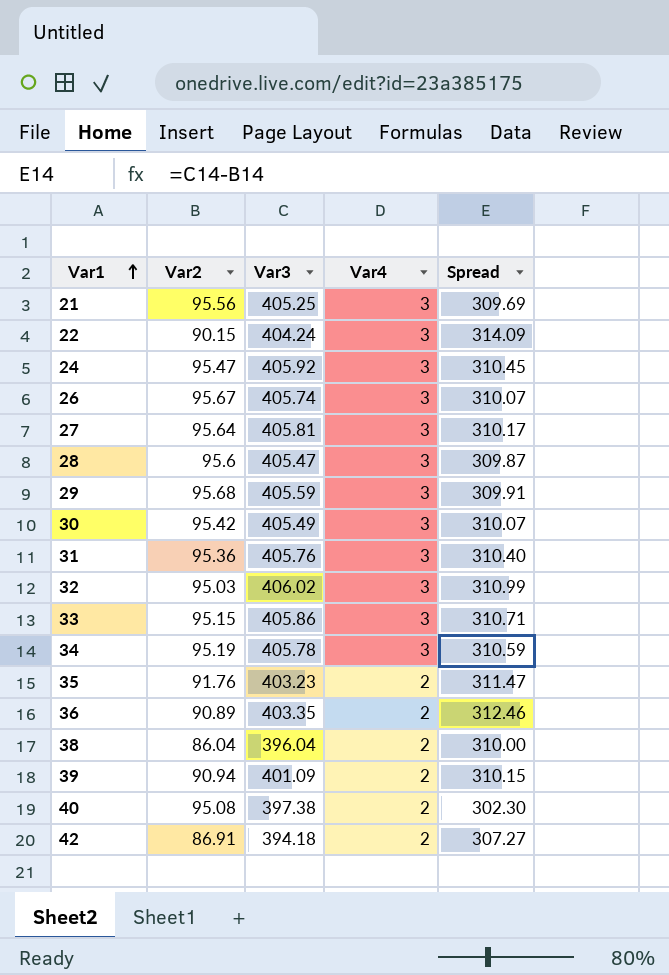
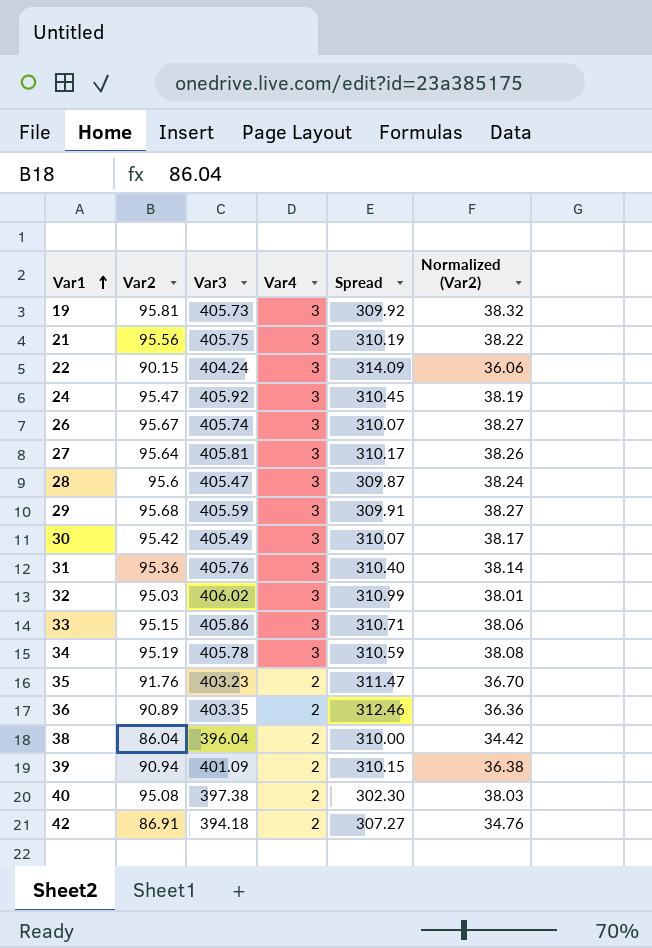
column Normalized (Var2) | formula: none -> [Var2] * 0.4
row 19: none -> 95.81 | 405.73 | 3 | 309.92 | 38.32
21 | Var3: 405.25 -> 405.75
21 | Spread: 309.69 -> 310.19

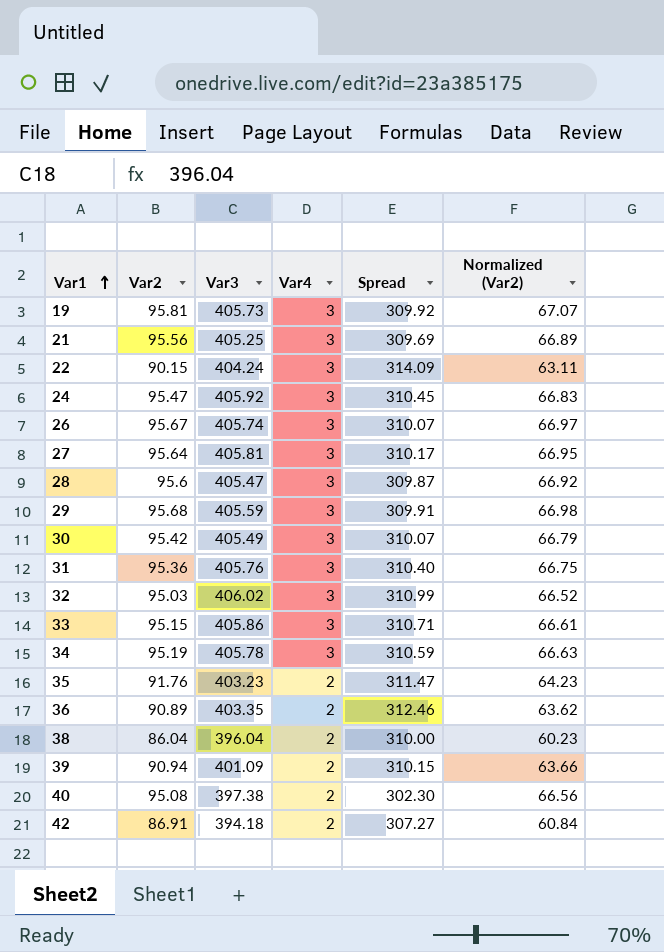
column Normalized (Var2) | formula: [Var2] * 0.4 -> [Var2] * 0.7
21 | Var3: 405.75 -> 405.25
21 | Spread: 310.19 -> 309.69

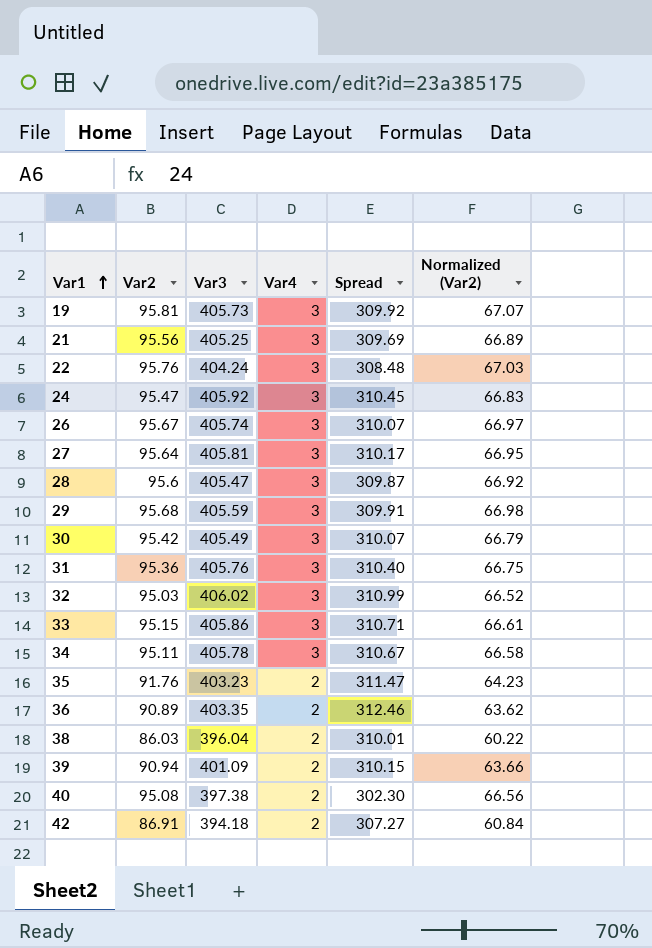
22 | Var2: 90.15 -> 95.76
22 | Spread: 314.09 -> 308.48
22 | Normalized (Var2): 63.11 -> 67.03
34 | Var2: 95.19 -> 95.11
34 | Spread: 310.59 -> 310.67
34 | Normalized (Var2): 66.63 -> 66.58
38 | Var2: 86.04 -> 86.03
38 | Spread: 310.00 -> 310.01
38 | Normalized (Var2): 60.23 -> 60.22

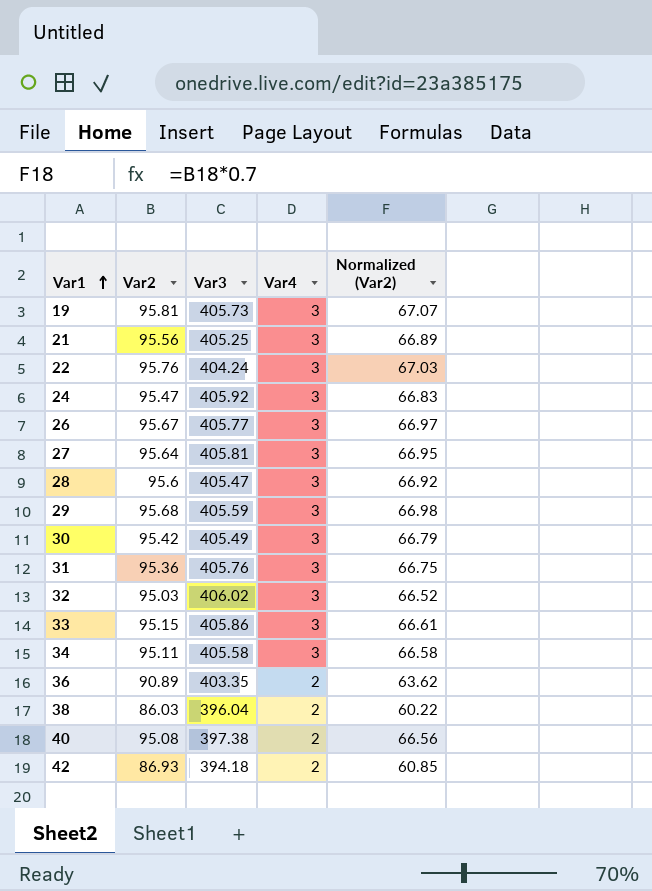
column Spread | formula: [Var3] - [Var2] -> none
row 35: 91.76 | 403.23 | 2 | 311.47 | 64.23 -> none
row 39: 90.94 | 401.09 | 2 | 310.15 | 63.66 -> none
26 | Var3: 405.74 -> 405.77
34 | Var3: 405.78 -> 405.58
42 | Var2: 86.91 -> 86.93
42 | Normalized (Var2): 60.84 -> 60.85

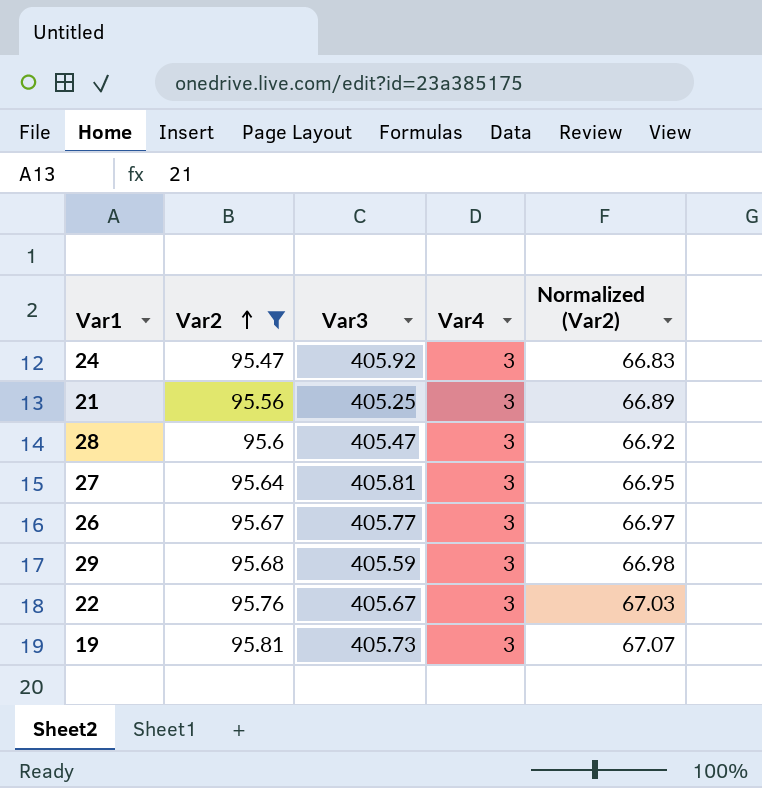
filter: none -> Var2 >= 95.47
row order: Var1 ascending -> Var2 ascending
22 | Var3: 404.24 -> 405.67

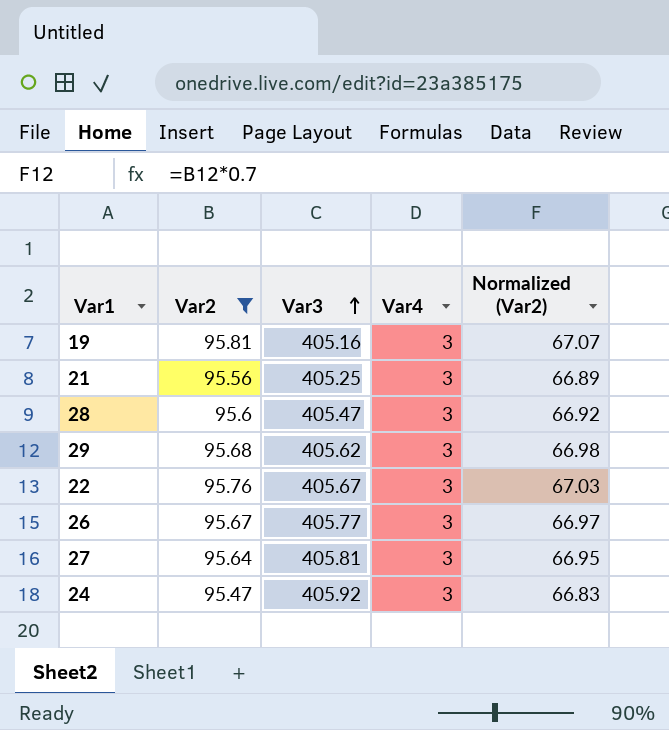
row order: Var2 ascending -> Var3 ascending
19 | Var3: 405.73 -> 405.16
29 | Var3: 405.59 -> 405.62

